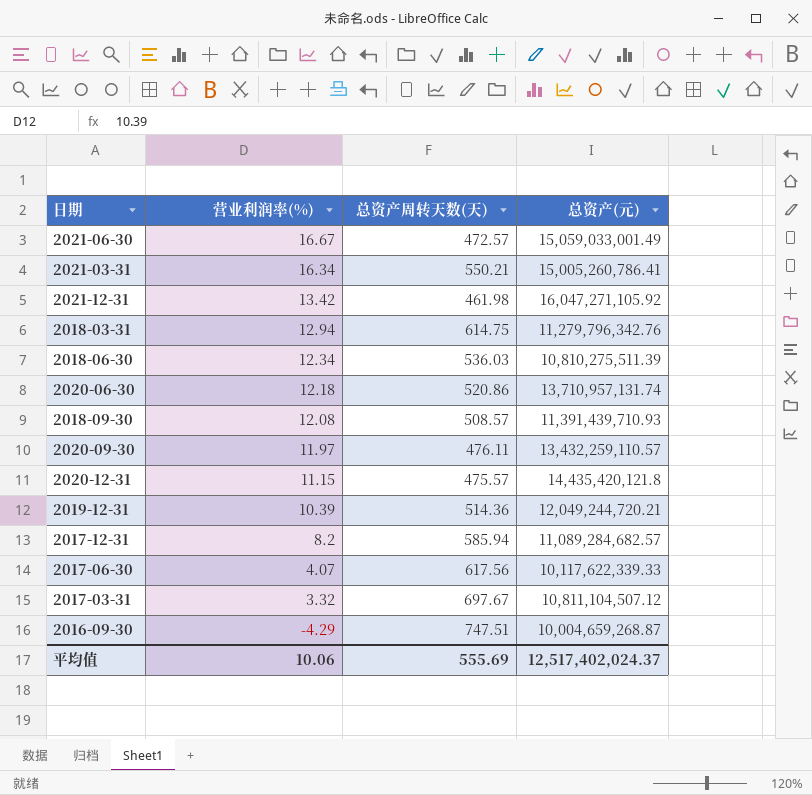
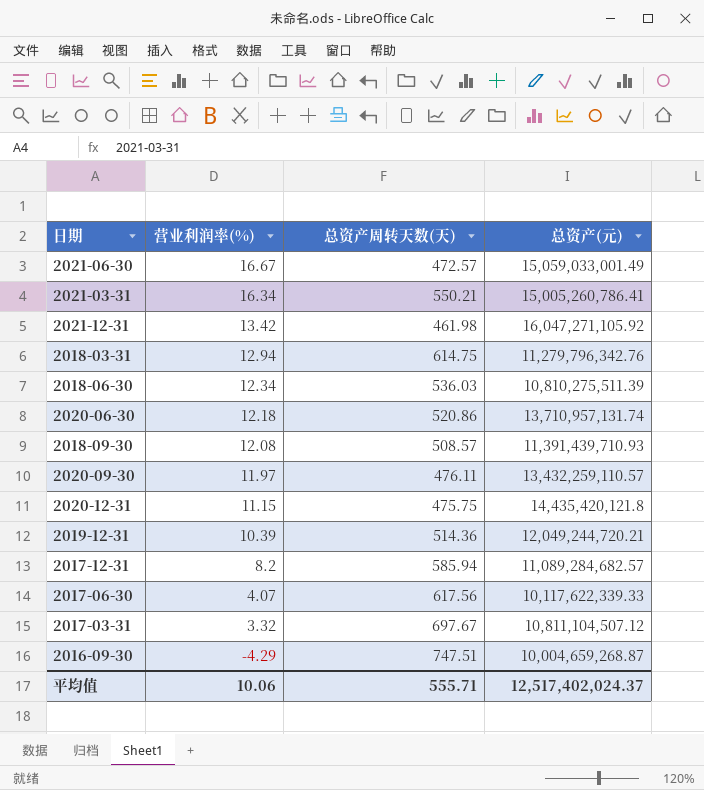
2020-12-31 | 总资产周转天数(天): 475.57 -> 475.75
平均值 | 总资产周转天数(天): 555.69 -> 555.71

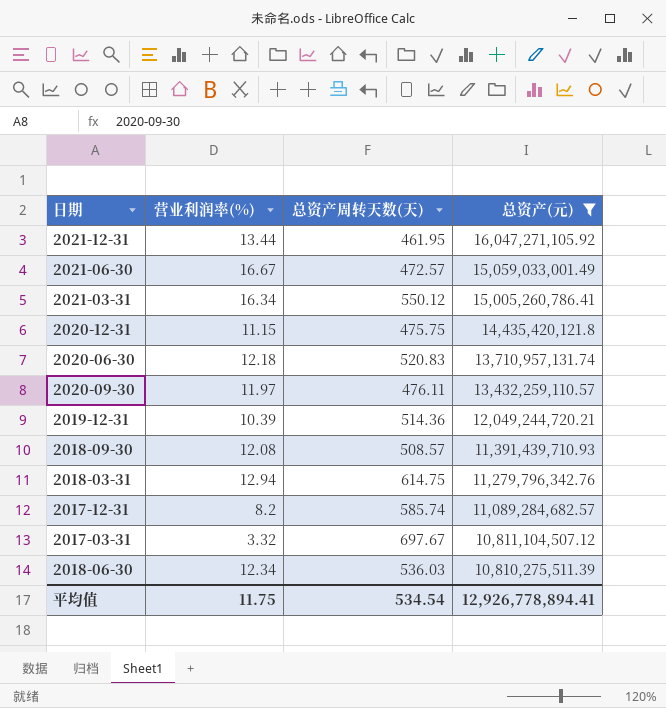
filter: none -> 总资产(元) >= 10,810,275,511.39
row order: 营业利润率(%) descending -> 总资产(元) descending
2021-12-31 | 营业利润率(%): 13.42 -> 13.44
2021-12-31 | 总资产周转天数(天): 461.98 -> 461.95
2021-03-31 | 总资产周转天数(天): 550.21 -> 550.12
2020-06-30 | 总资产周转天数(天): 520.86 -> 520.83
2017-12-31 | 总资产周转天数(天): 585.94 -> 585.74
平均值 | 营业利润率(%): 10.06 -> 11.75
平均值 | 总资产周转天数(天): 555.71 -> 534.54
平均值 | 总资产(元): 12,517,402,024.37 -> 12,926,778,894.41

